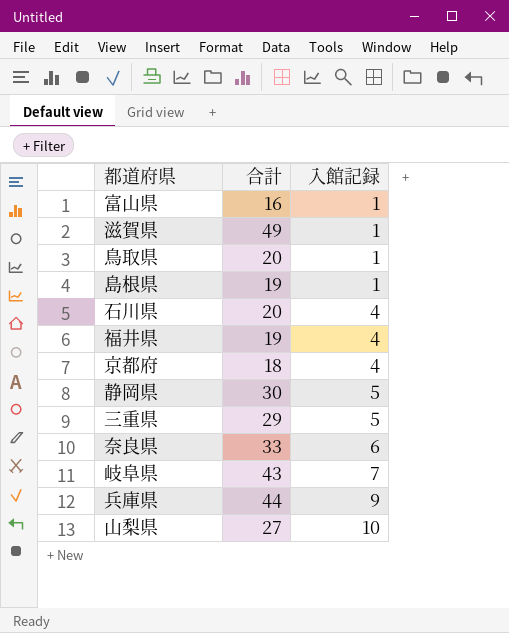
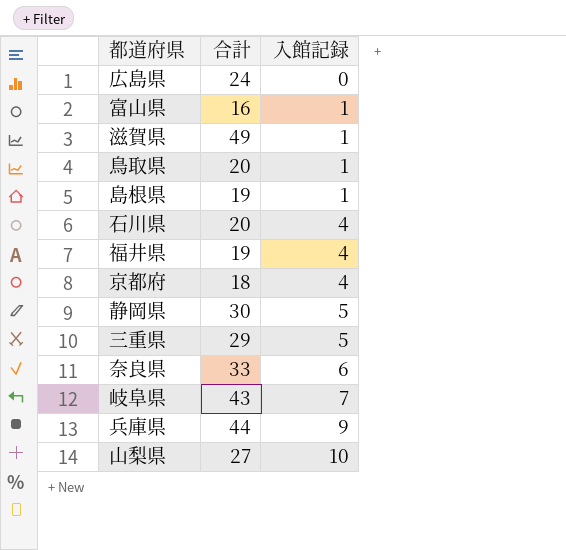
row 広島県: none -> 24 | 0

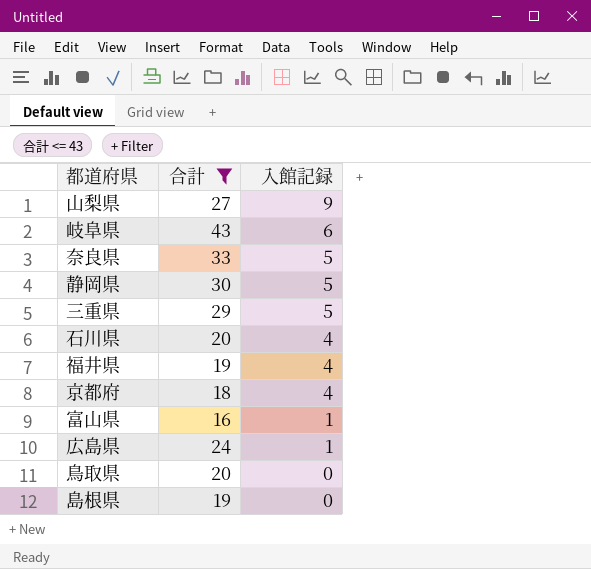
filter: none -> 合計 <= 43
row order: 入館記録 ascending -> 入館記録 descending
山梨県 | 入館記録: 10 -> 9
岐阜県 | 入館記録: 7 -> 6
奈良県 | 入館記録: 6 -> 5
広島県 | 入館記録: 0 -> 1
鳥取県 | 入館記録: 1 -> 0
島根県 | 入館記録: 1 -> 0

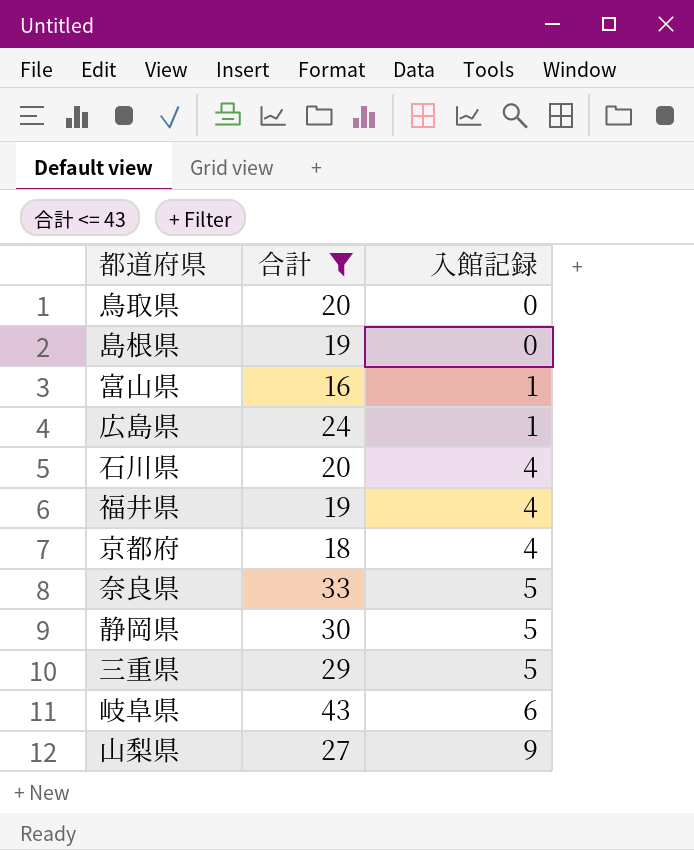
row order: 入館記録 descending -> 入館記録 ascending

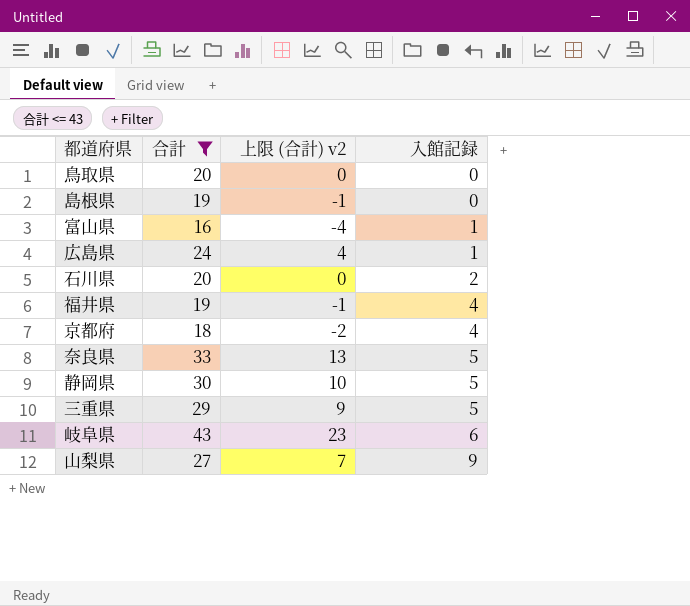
column 上限 (合計) v2 | formula: none -> [合計] - 20
石川県 | 入館記録: 4 -> 2

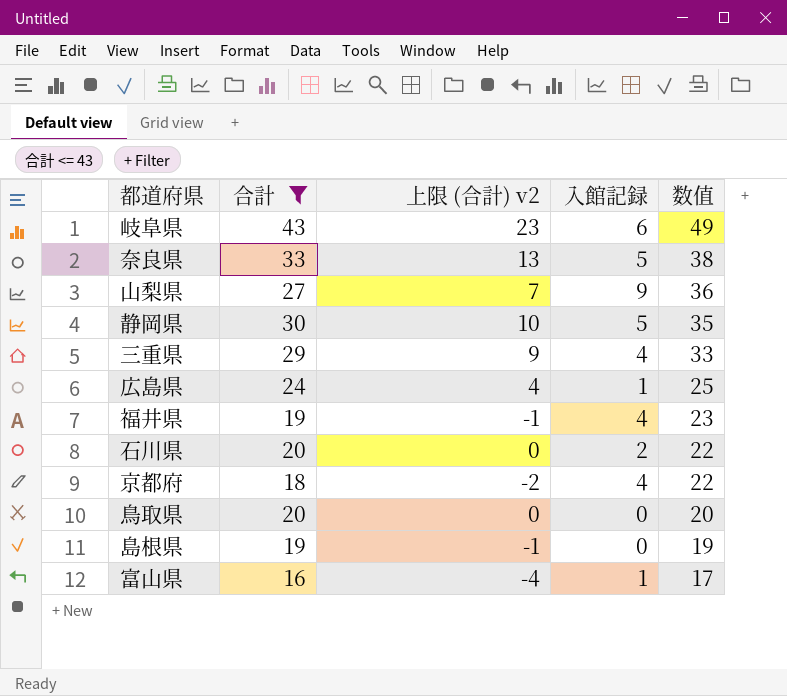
row order: 入館記録 ascending -> 数值 descending
column 数值 | formula: none -> [合計] + [入館記録]
三重県 | 入館記録: 5 -> 4

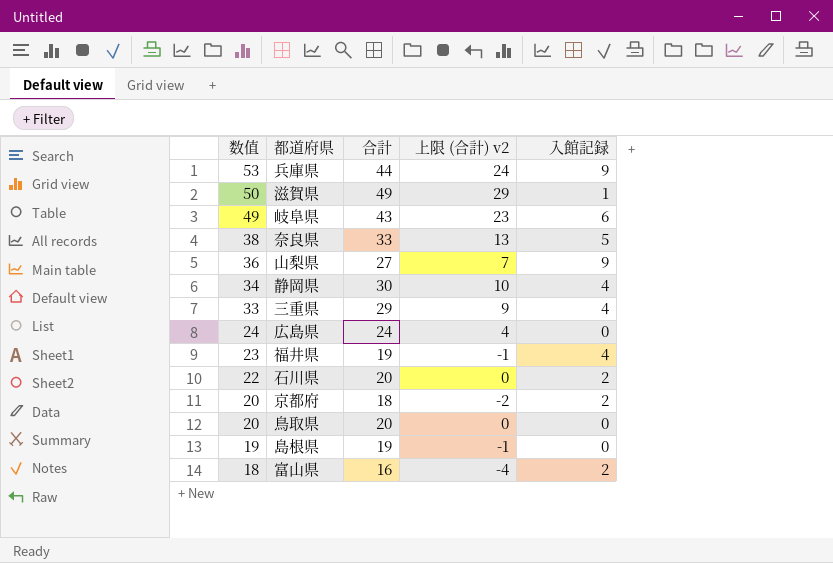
filter: 合計 <= 43 -> none
column 数值 | position: 5 -> 1
静岡県 | 数值: 35 -> 34
静岡県 | 入館記録: 5 -> 4
広島県 | 数值: 25 -> 24
広島県 | 入館記録: 1 -> 0
京都府 | 数值: 22 -> 20
京都府 | 入館記録: 4 -> 2
富山県 | 数值: 17 -> 18
富山県 | 入館記録: 1 -> 2

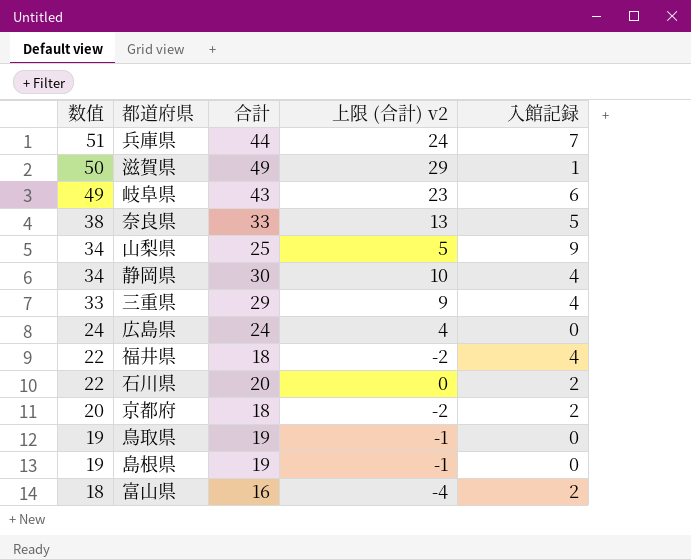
兵庫県 | 数值: 53 -> 51
兵庫県 | 入館記録: 9 -> 7
山梨県 | 数值: 36 -> 34
山梨県 | 合計: 27 -> 25
山梨県 | 上限 (合計) v2: 7 -> 5
福井県 | 数值: 23 -> 22
福井県 | 合計: 19 -> 18
福井県 | 上限 (合計) v2: -1 -> -2
鳥取県 | 数值: 20 -> 19
鳥取県 | 合計: 20 -> 19
鳥取県 | 上限 (合計) v2: 0 -> -1

